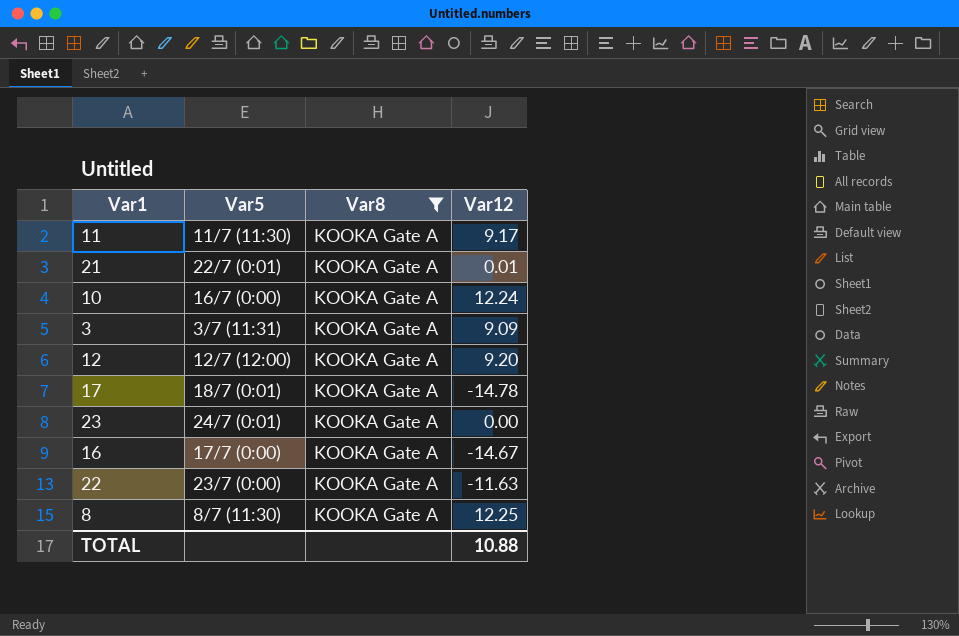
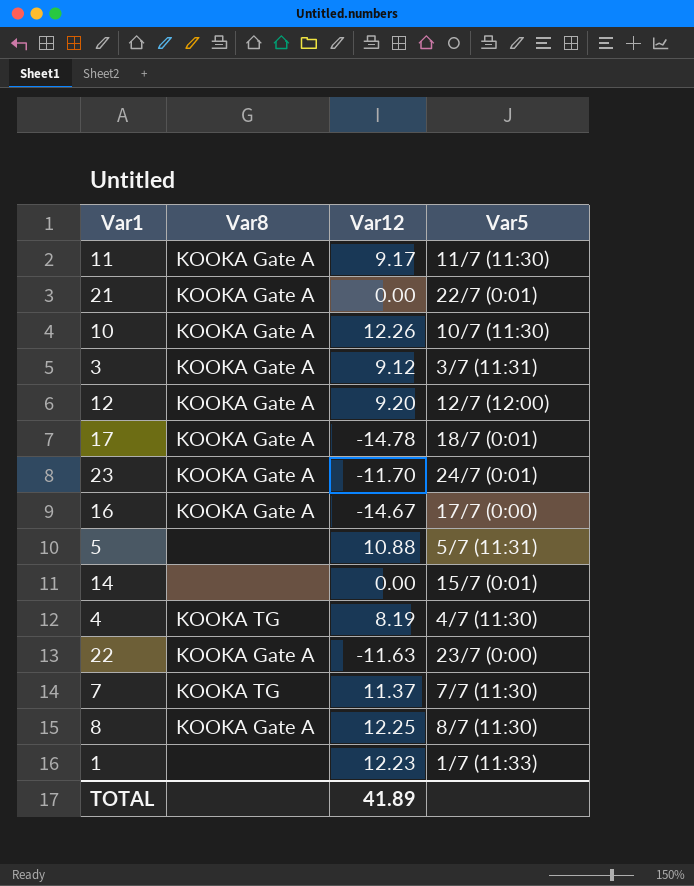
filter: Var8 = KOOKA Gate A -> none
column Var5 | position: 2 -> 4
21 | Var12: 0.01 -> 0.00
10 | Var12: 12.24 -> 12.26
10 | Var5: 16/7 (0:00) -> 10/7 (11:30)
3 | Var12: 9.09 -> 9.12
23 | Var12: 0.00 -> -11.70
TOTAL | Var12: 10.88 -> 41.89

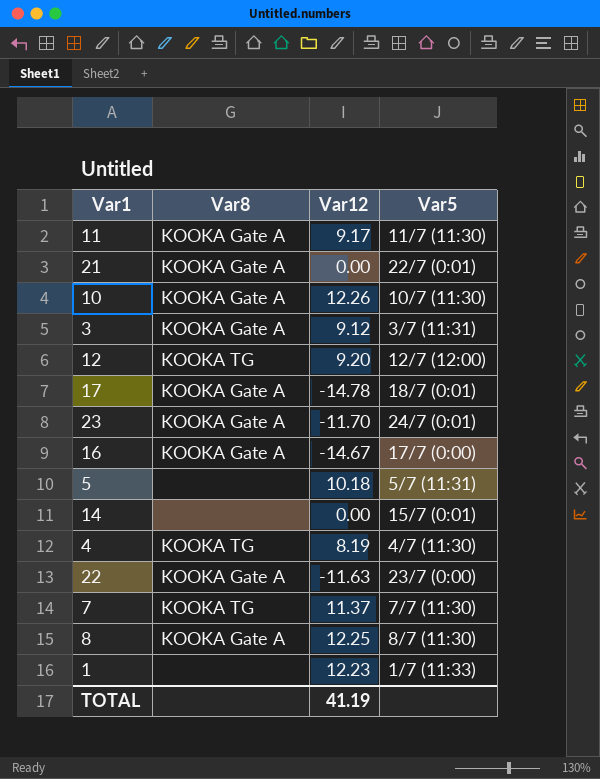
12 | Var8: KOOKA Gate A -> KOOKA TG
5 | Var12: 10.88 -> 10.18
TOTAL | Var12: 41.89 -> 41.19

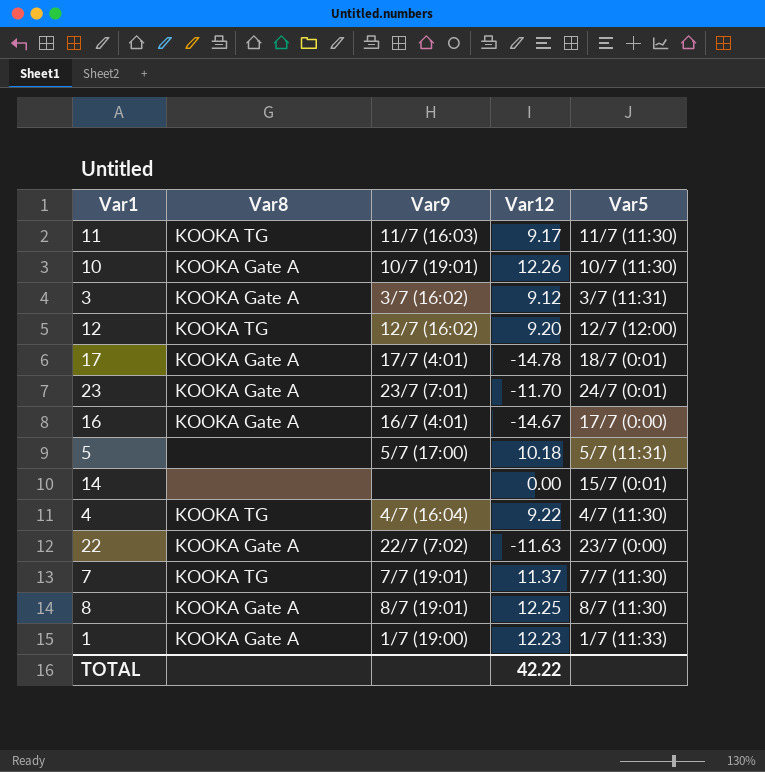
column Var9 | position: none -> 3
row 21: KOOKA Gate A | 0.00 | 22/7 (0:01) -> none
11 | Var8: KOOKA Gate A -> KOOKA TG
4 | Var12: 8.19 -> 9.22
1 | Var8: none -> KOOKA Gate A
TOTAL | Var12: 41.19 -> 42.22

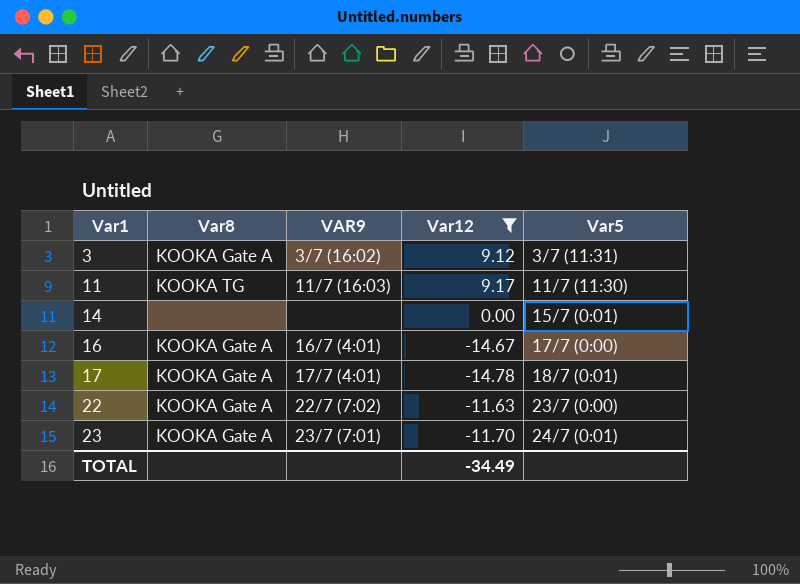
filter: none -> Var12 <= 9.17
row order: none -> Var1 ascending
column name: Var9 -> VAR9
TOTAL | Var12: 42.22 -> -34.49

